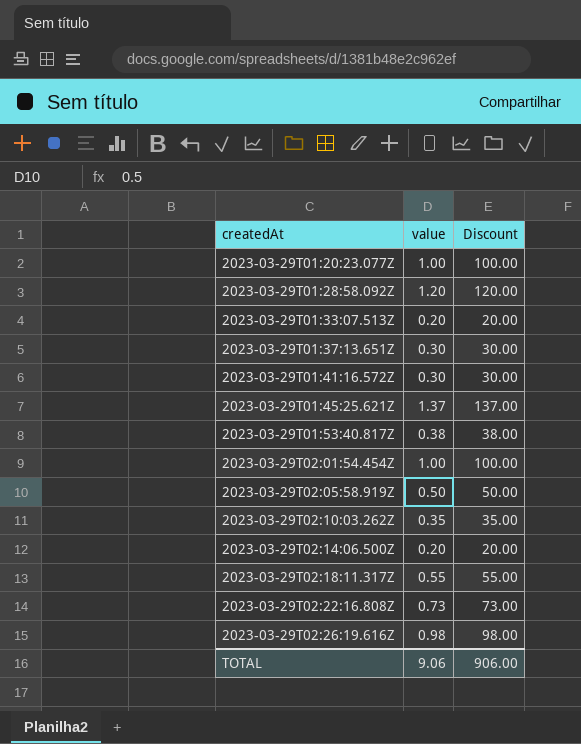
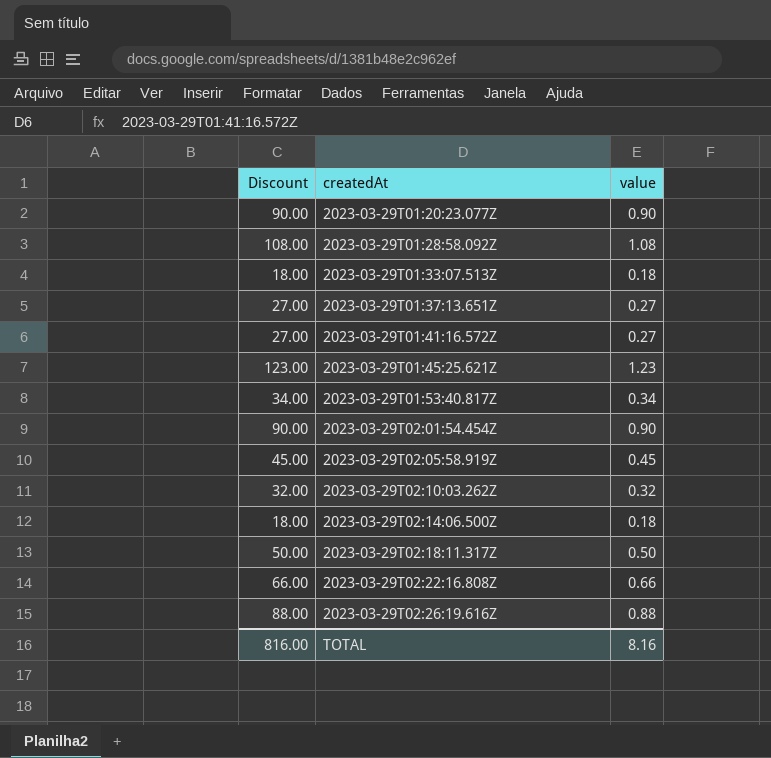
column Discount | position: 3 -> 1
2023-03-29T01:20:23.077Z | Discount: 100.00 -> 90.00
2023-03-29T01:20:23.077Z | value: 1.00 -> 0.90
2023-03-29T01:28:58.092Z | Discount: 120.00 -> 108.00
2023-03-29T01:28:58.092Z | value: 1.20 -> 1.08
2023-03-29T01:33:07.513Z | Discount: 20.00 -> 18.00
2023-03-29T01:33:07.513Z | value: 0.20 -> 0.18
2023-03-29T01:37:13.651Z | Discount: 30.00 -> 27.00
2023-03-29T01:37:13.651Z | value: 0.30 -> 0.27
2023-03-29T01:41:16.572Z | Discount: 30.00 -> 27.00
2023-03-29T01:41:16.572Z | value: 0.30 -> 0.27
2023-03-29T01:45:25.621Z | Discount: 137.00 -> 123.00
2023-03-29T01:45:25.621Z | value: 1.37 -> 1.23
2023-03-29T01:53:40.817Z | Discount: 38.00 -> 34.00
2023-03-29T01:53:40.817Z | value: 0.38 -> 0.34
2023-03-29T02:01:54.454Z | Discount: 100.00 -> 90.00
2023-03-29T02:01:54.454Z | value: 1.00 -> 0.90
2023-03-29T02:05:58.919Z | Discount: 50.00 -> 45.00
2023-03-29T02:05:58.919Z | value: 0.50 -> 0.45
2023-03-29T02:10:03.262Z | Discount: 35.00 -> 32.00
2023-03-29T02:10:03.262Z | value: 0.35 -> 0.32
2023-03-29T02:14:06.500Z | Discount: 20.00 -> 18.00
2023-03-29T02:14:06.500Z | value: 0.20 -> 0.18
2023-03-29T02:18:11.317Z | Discount: 55.00 -> 50.00
2023-03-29T02:18:11.317Z | value: 0.55 -> 0.50
2023-03-29T02:22:16.808Z | Discount: 73.00 -> 66.00
2023-03-29T02:22:16.808Z | value: 0.73 -> 0.66
2023-03-29T02:26:19.616Z | Discount: 98.00 -> 88.00
2023-03-29T02:26:19.616Z | value: 0.98 -> 0.88
TOTAL | Discount: 906.00 -> 816.00
TOTAL | value: 9.06 -> 8.16

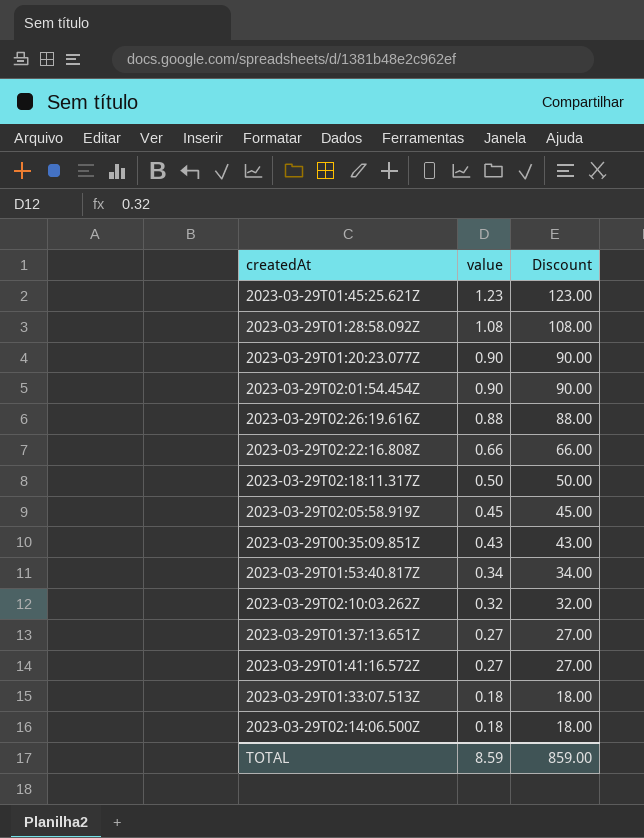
row order: createdAt ascending -> value descending
column Discount | position: 1 -> 3
row 2023-03-29T00:35:09.851Z: none -> 0.43 | 43.00
TOTAL | value: 8.16 -> 8.59
TOTAL | Discount: 816.00 -> 859.00

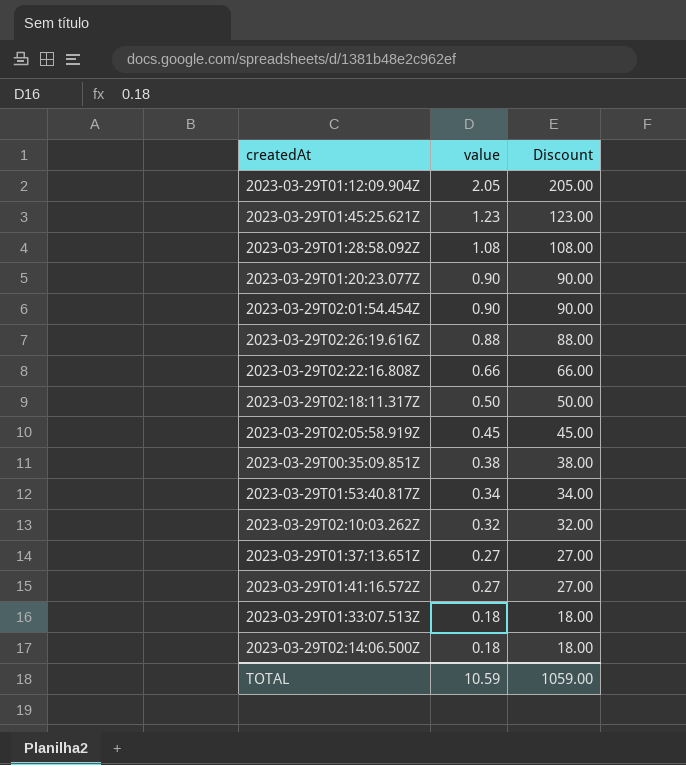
row 2023-03-29T01:12:09.904Z: none -> 2.05 | 205.00
2023-03-29T00:35:09.851Z | value: 0.43 -> 0.38
2023-03-29T00:35:09.851Z | Discount: 43.00 -> 38.00
TOTAL | value: 8.59 -> 10.59
TOTAL | Discount: 859.00 -> 1059.00

